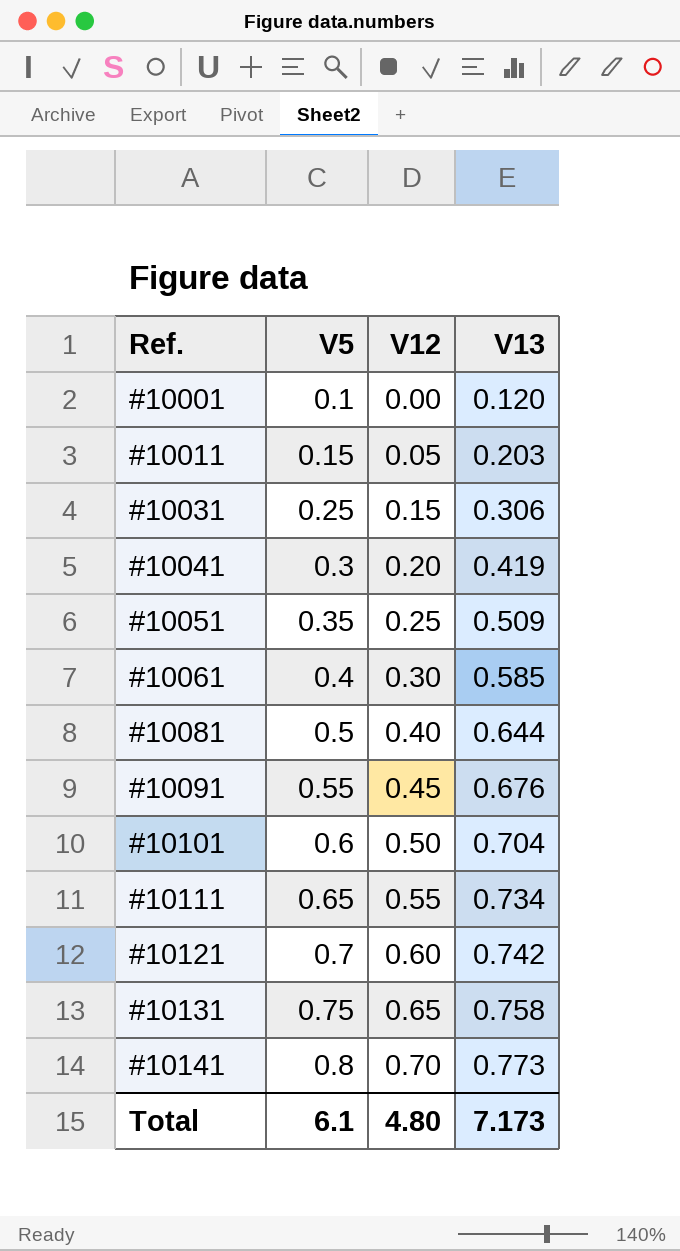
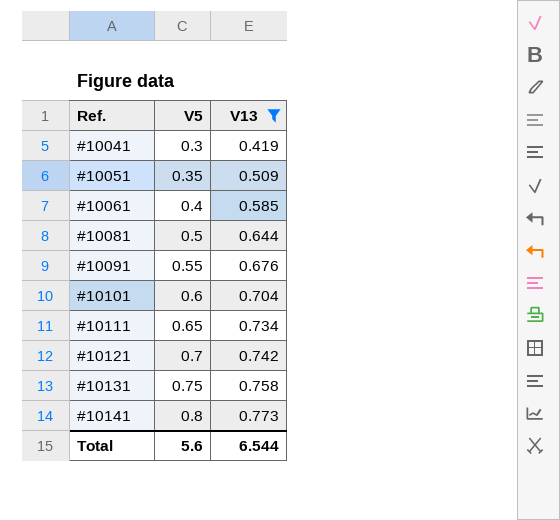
filter: none -> V13 >= 0.419
column V12 | position: 3 -> none
Total | V5: 6.1 -> 5.6
Total | V13: 7.173 -> 6.544

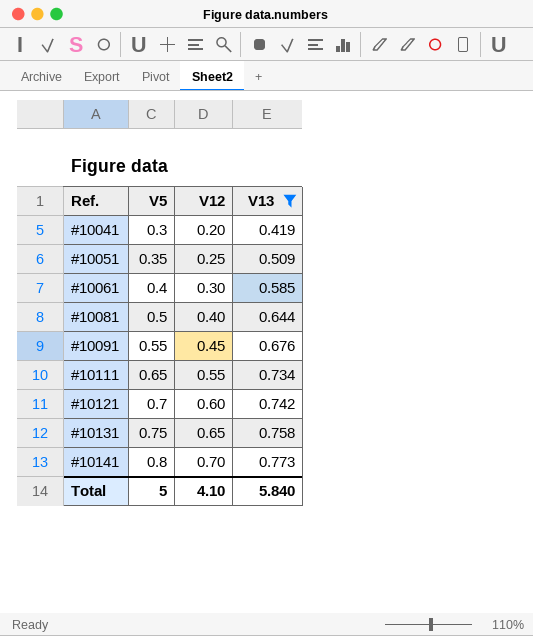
column V12 | position: none -> 3
row #10101: 0.6 | 0.704 -> none
Total | V5: 5.6 -> 5
Total | V13: 6.544 -> 5.840

